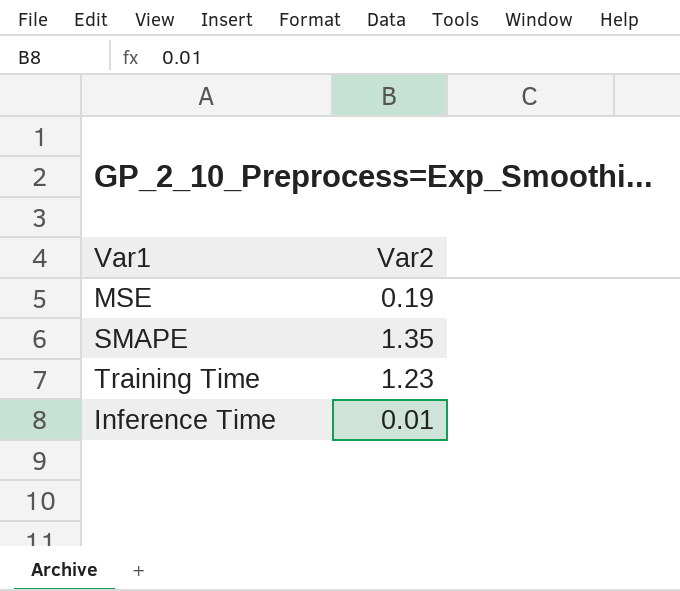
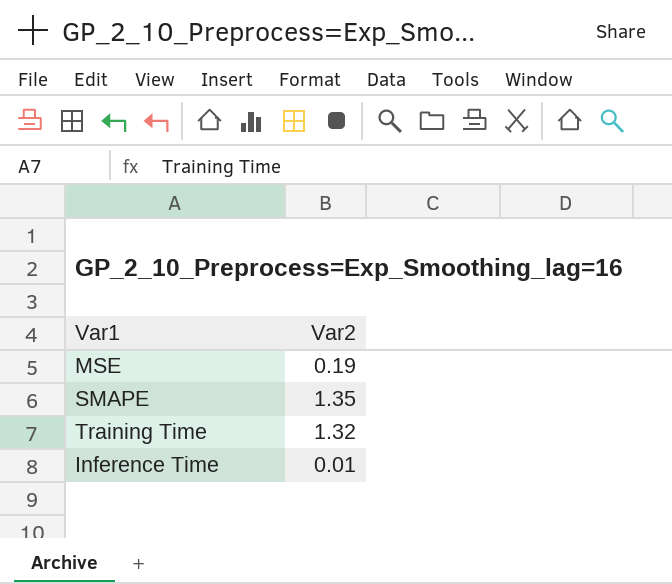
Training Time | Var2: 1.23 -> 1.32

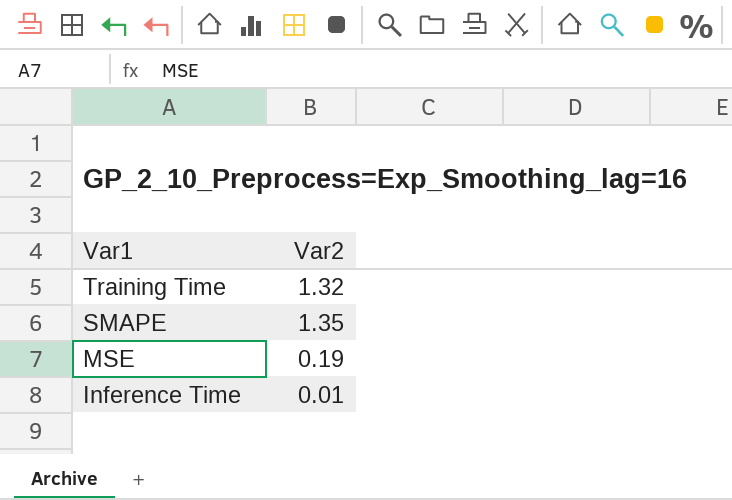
row order: none -> Var1 descending

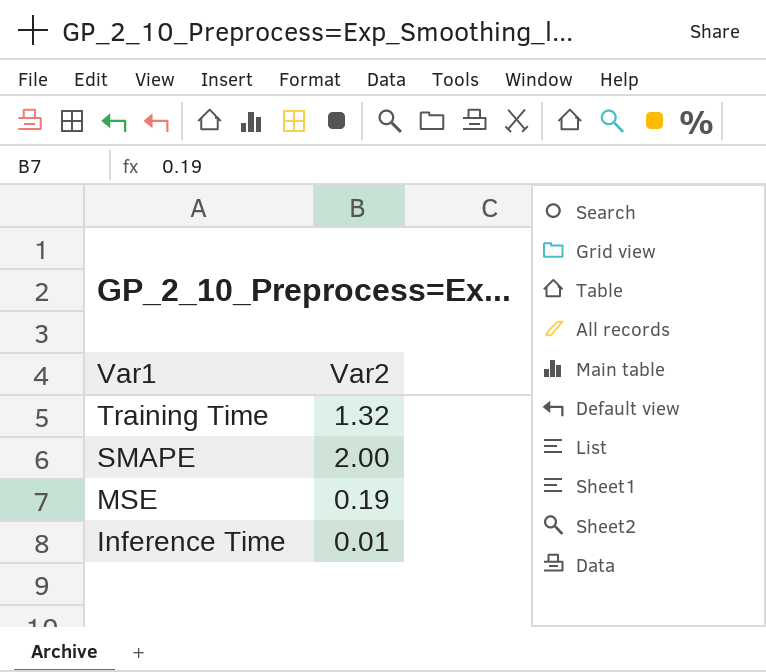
SMAPE | Var2: 1.35 -> 2.00

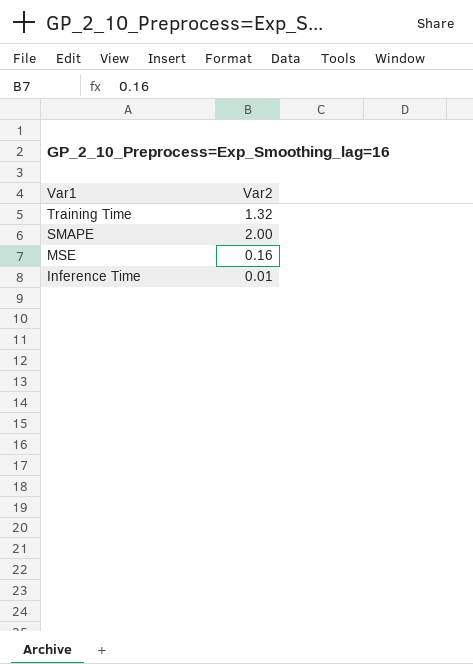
MSE | Var2: 0.19 -> 0.16

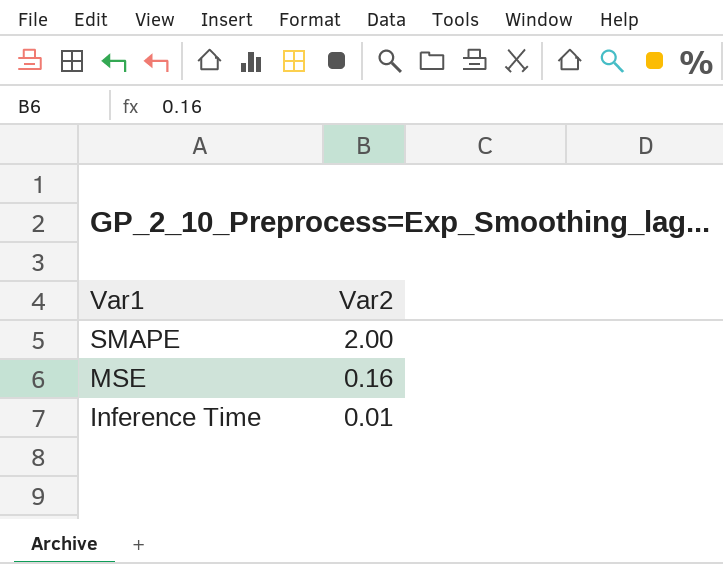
row Training Time: 1.32 -> none

